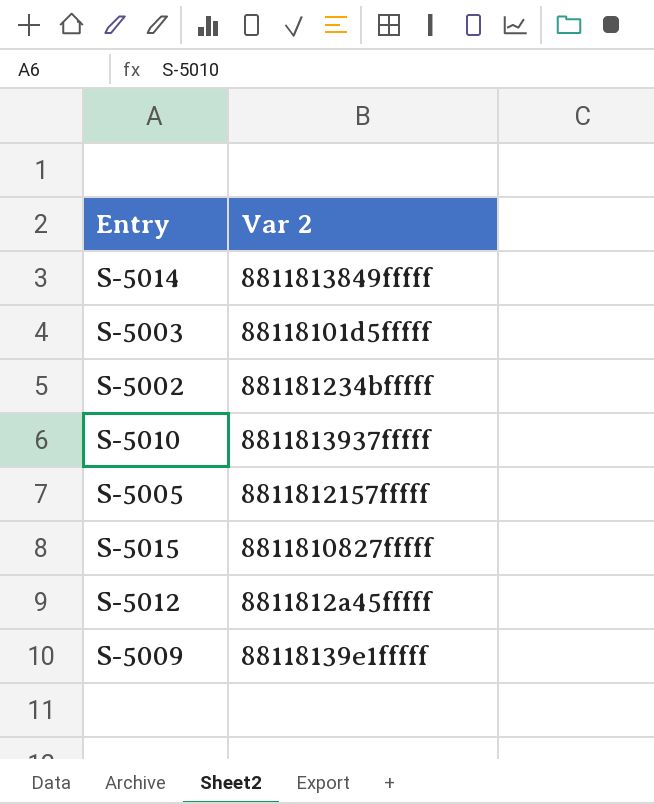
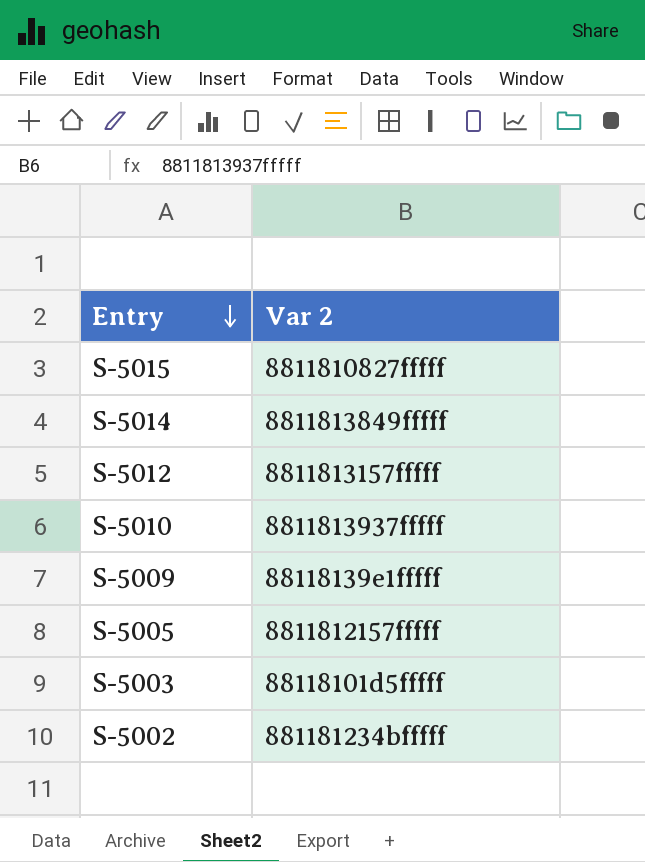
row order: none -> Entry descending
S-5012 | Var 2: 8811812a45fffff -> 8811813157fffff

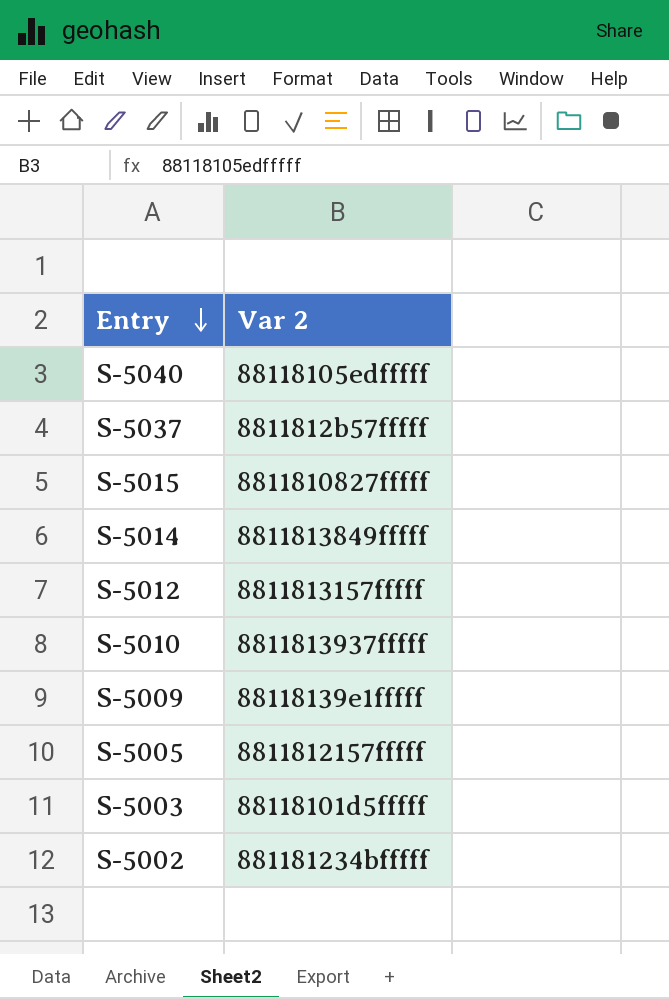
row S-5040: none -> 88118105edfffff
row S-5037: none -> 8811812b57fffff

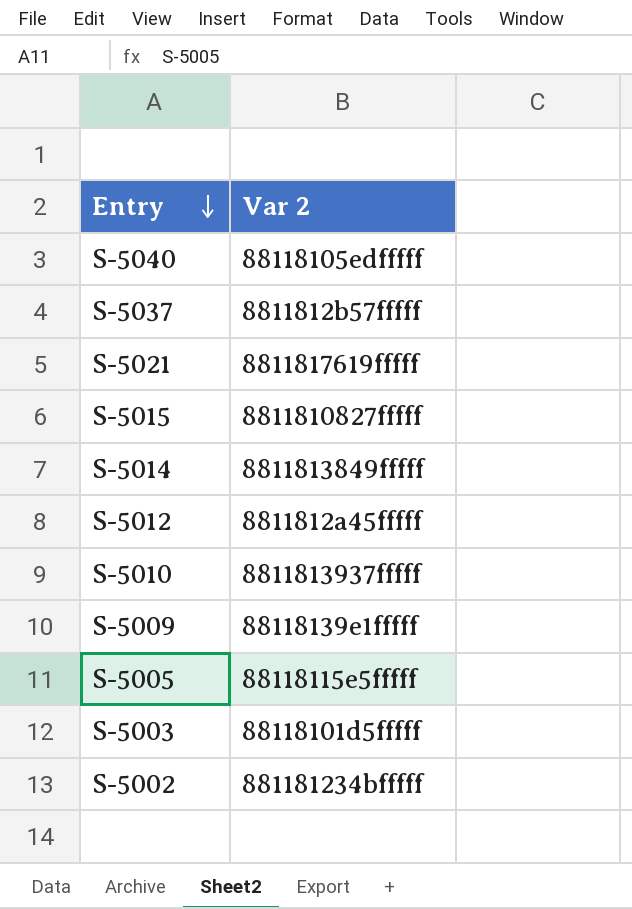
row S-5021: none -> 8811817619fffff
S-5012 | Var 2: 8811813157fffff -> 8811812a45fffff
S-5005 | Var 2: 8811812157fffff -> 88118115e5fffff

